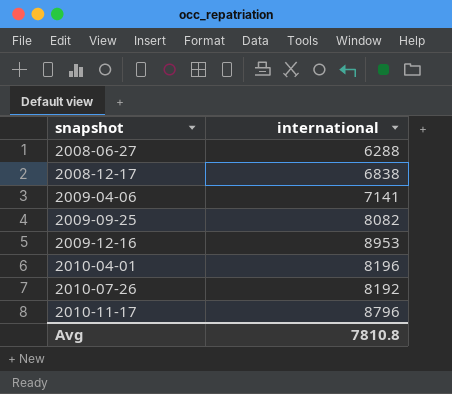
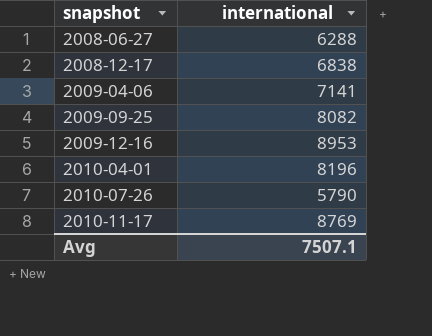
2010-07-26 | international: 8192 -> 5790
2010-11-17 | international: 8796 -> 8769
Avg | international: 7810.8 -> 7507.1

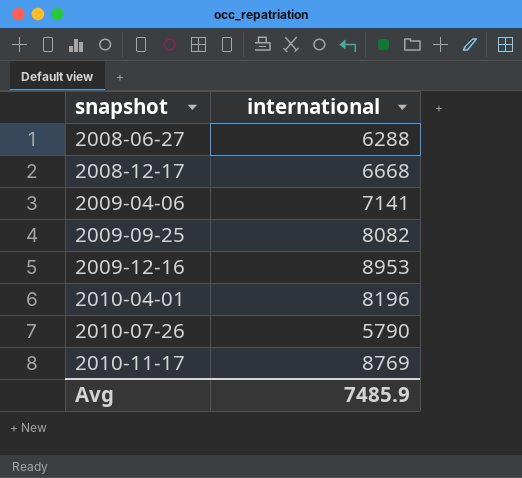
2008-12-17 | international: 6838 -> 6668
Avg | international: 7507.1 -> 7485.9

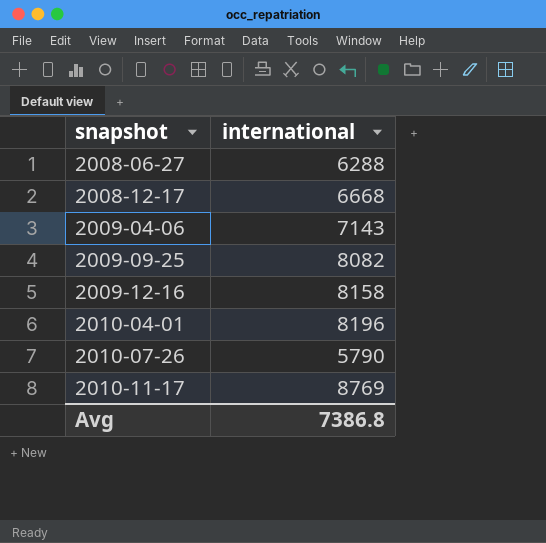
2009-04-06 | international: 7141 -> 7143
2009-12-16 | international: 8953 -> 8158
Avg | international: 7485.9 -> 7386.8

